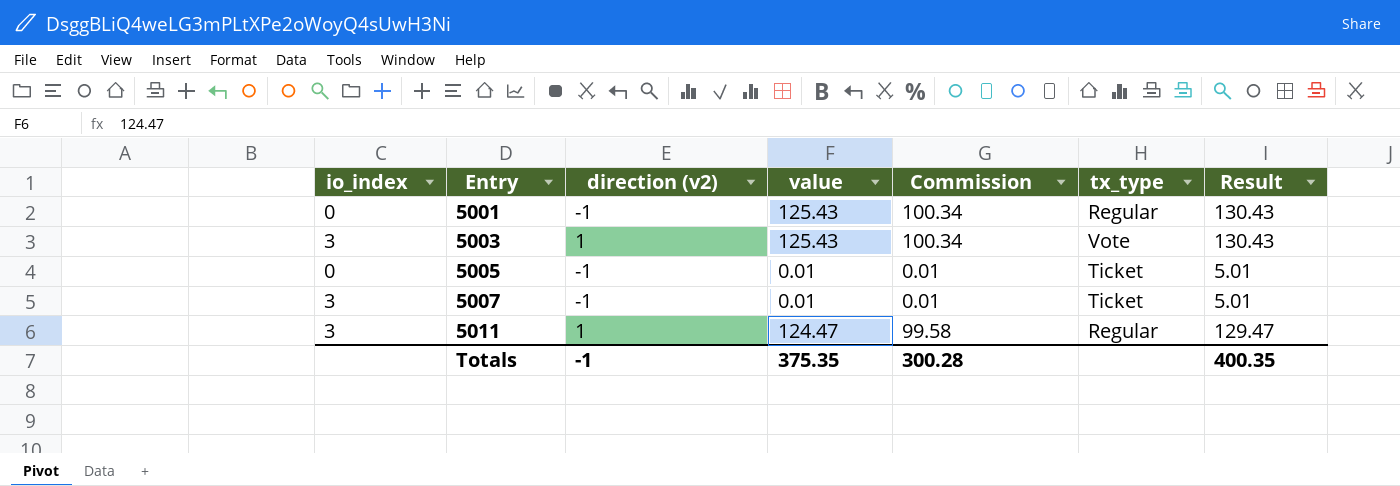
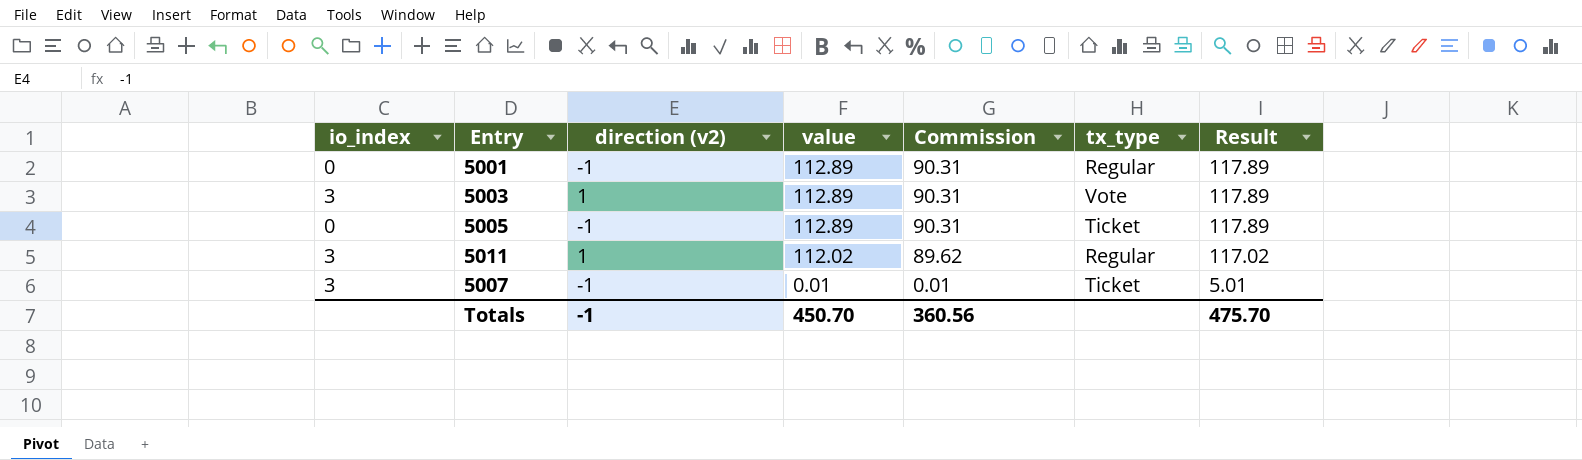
row order: Entry ascending -> value descending
5001 | value: 125.43 -> 112.89
5001 | Commission: 100.34 -> 90.31
5001 | Result: 130.43 -> 117.89
5003 | value: 125.43 -> 112.89
5003 | Commission: 100.34 -> 90.31
5003 | Result: 130.43 -> 117.89
5005 | value: 0.01 -> 112.89
5005 | Commission: 0.01 -> 90.31
5005 | Result: 5.01 -> 117.89
5011 | value: 124.47 -> 112.02
5011 | Commission: 99.58 -> 89.62
5011 | Result: 129.47 -> 117.02
Totals | value: 375.35 -> 450.70
Totals | Commission: 300.28 -> 360.56
Totals | Result: 400.35 -> 475.70

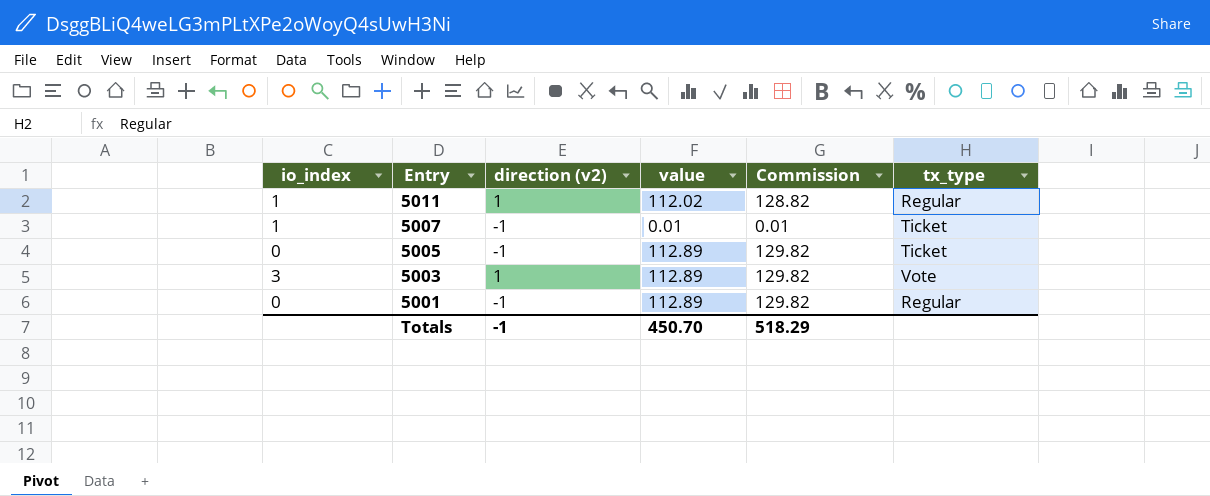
row order: value descending -> Entry descending
column Result | formula: [value] + 5 -> none
column Commission | formula: [value] * 0.8 -> [value] * 1.15
5011 | io_index: 3 -> 1
5007 | io_index: 3 -> 1
Totals | Commission: 360.56 -> 518.29

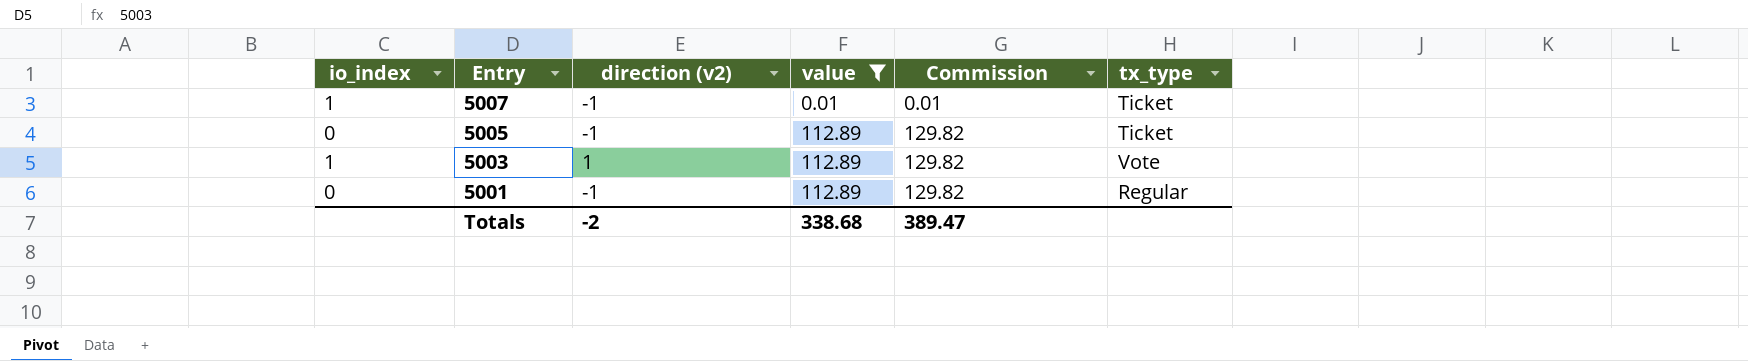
filter: none -> value != 112.02
5003 | io_index: 3 -> 1
Totals | direction (v2): -1 -> -2
Totals | value: 450.70 -> 338.68
Totals | Commission: 518.29 -> 389.47

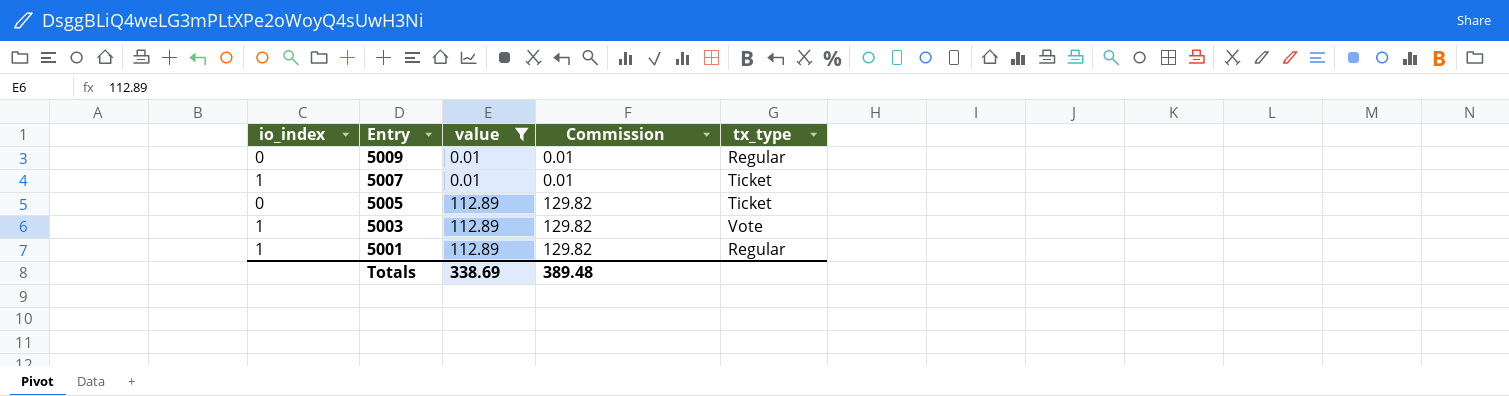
column direction (v2) | position: 3 -> none
row 5009: none -> 0 | 0.01 | 0.01 | Regular
5001 | io_index: 0 -> 1
Totals | value: 338.68 -> 338.69
Totals | Commission: 389.47 -> 389.48

